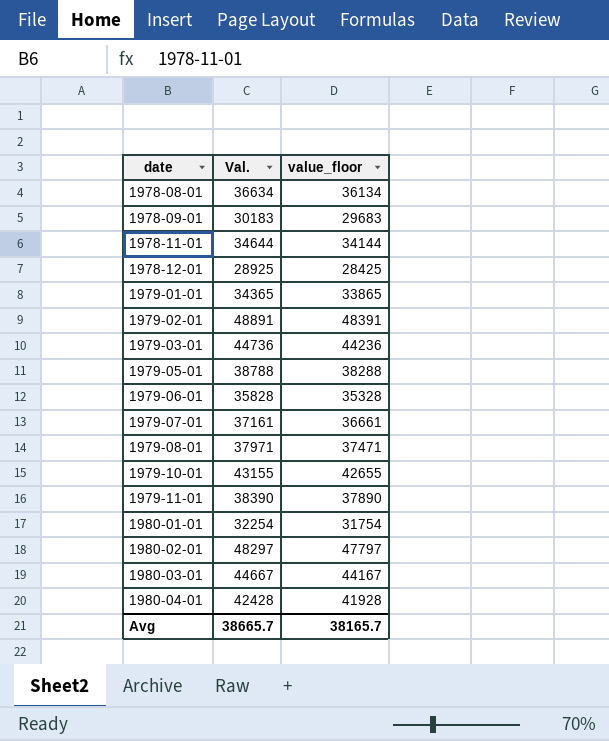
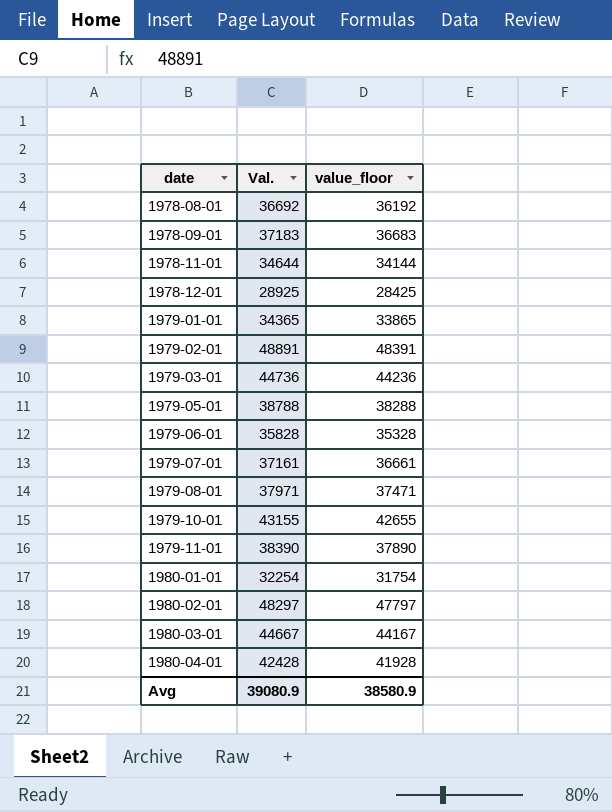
1978-08-01 | Val.: 36634 -> 36692
1978-08-01 | value_floor: 36134 -> 36192
1978-09-01 | Val.: 30183 -> 37183
1978-09-01 | value_floor: 29683 -> 36683
Avg | Val.: 38665.7 -> 39080.9
Avg | value_floor: 38165.7 -> 38580.9

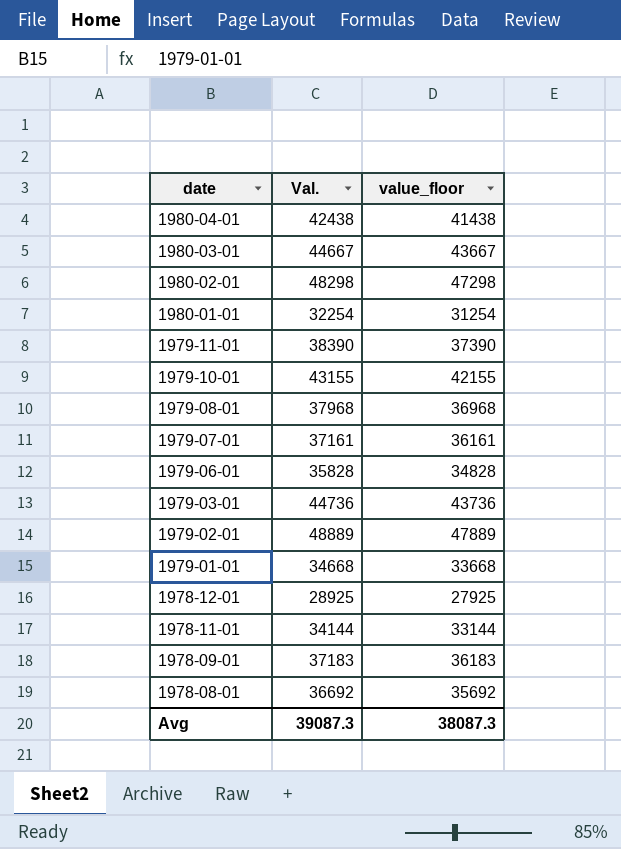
row order: date ascending -> date descending
column value_floor | formula: [Val.] - 500 -> [Val.] - 1000
row 1979-05-01: 38788 | 38288 -> none
1980-04-01 | Val.: 42428 -> 42438
1980-02-01 | Val.: 48297 -> 48298
1979-08-01 | Val.: 37971 -> 37968
1979-02-01 | Val.: 48891 -> 48889
1979-01-01 | Val.: 34365 -> 34668
1978-11-01 | Val.: 34644 -> 34144
Avg | Val.: 39080.9 -> 39087.3
Avg | value_floor: 38580.9 -> 38087.3

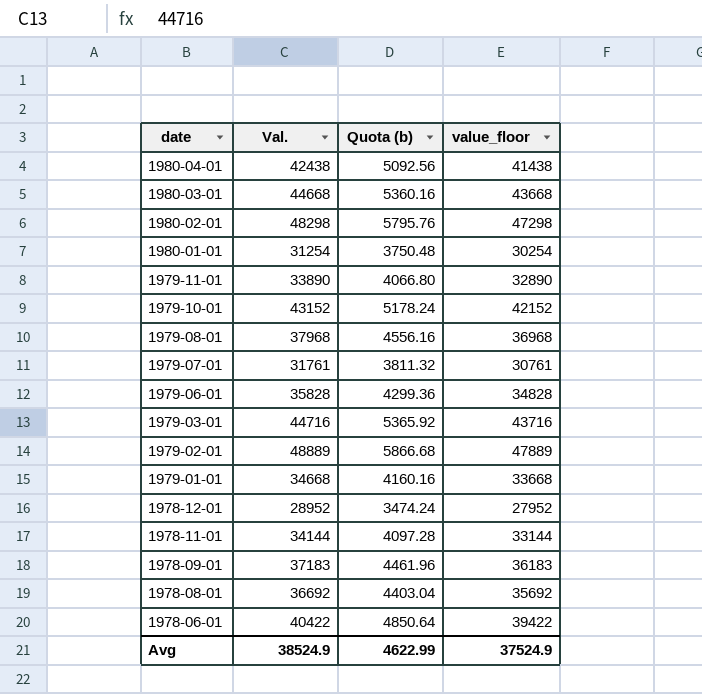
column Quota (b) | formula: none -> [Val.] * 0.12
1980-03-01 | Val.: 44667 -> 44668
1980-03-01 | value_floor: 43667 -> 43668
1980-01-01 | Val.: 32254 -> 31254
1980-01-01 | value_floor: 31254 -> 30254
1979-11-01 | Val.: 38390 -> 33890
1979-11-01 | value_floor: 37390 -> 32890
1979-10-01 | Val.: 43155 -> 43152
1979-10-01 | value_floor: 42155 -> 42152
1979-07-01 | Val.: 37161 -> 31761
1979-07-01 | value_floor: 36161 -> 30761
1979-03-01 | Val.: 44736 -> 44716
1979-03-01 | value_floor: 43736 -> 43716
1978-12-01 | Val.: 28925 -> 28952
1978-12-01 | value_floor: 27925 -> 27952
row 1978-06-01: none -> 40422 | 4850.64 | 39422
Avg | Val.: 39087.3 -> 38524.9
Avg | value_floor: 38087.3 -> 37524.9

